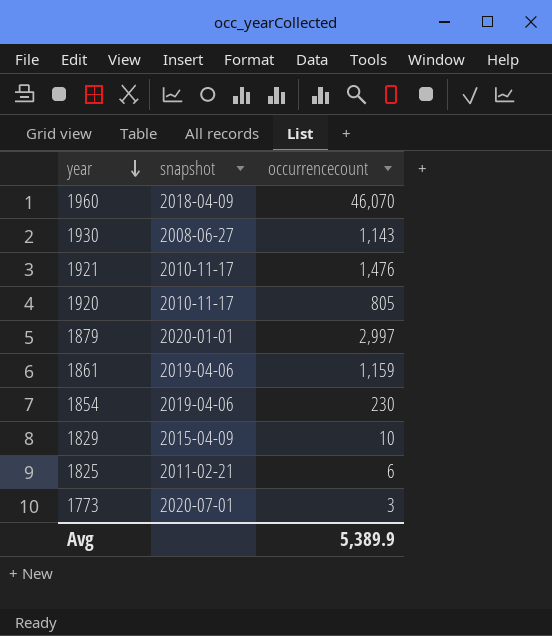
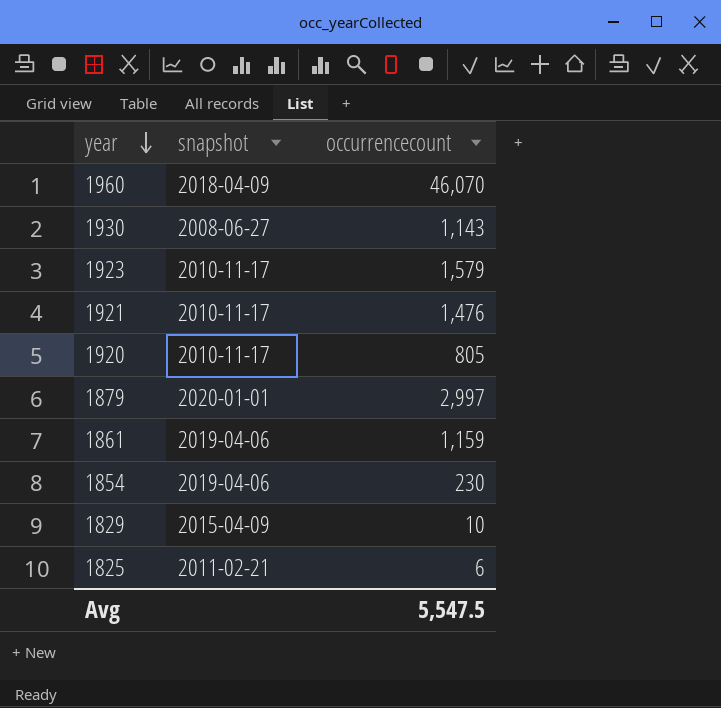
row 1773: 2020-07-01 | 3 -> none
row 1923: none -> 2010-11-17 | 1,579
Avg | occurrencecount: 5,389.9 -> 5,547.5

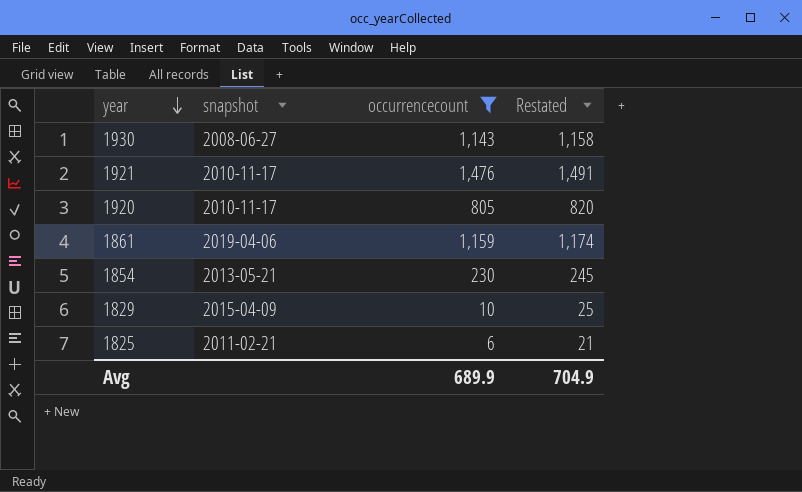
filter: none -> occurrencecount <= 1,476
column Restated | formula: none -> [occurrencecount] + 15
1854 | snapshot: 2019-04-06 -> 2013-05-21
Avg | occurrencecount: 5,547.5 -> 689.9

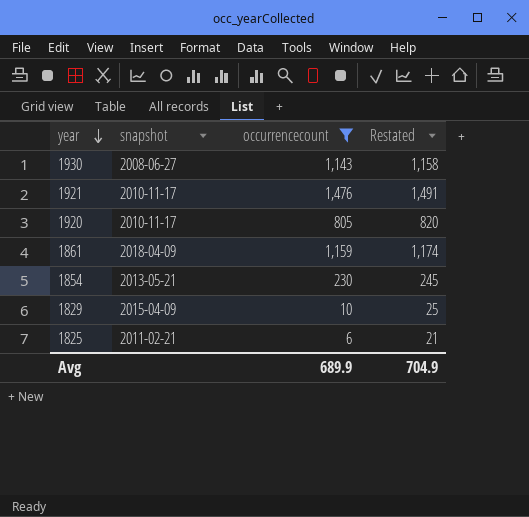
1861 | snapshot: 2019-04-06 -> 2018-04-09

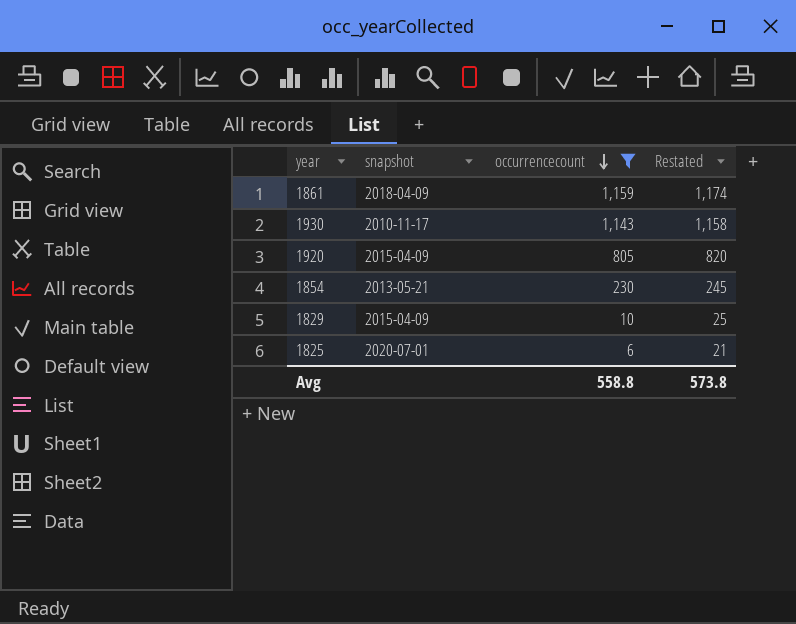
row order: year descending -> occurrencecount descending
row 1921: 2010-11-17 | 1,476 | 1,491 -> none
1930 | snapshot: 2008-06-27 -> 2010-11-17
1920 | snapshot: 2010-11-17 -> 2015-04-09
1825 | snapshot: 2011-02-21 -> 2020-07-01
Avg | occurrencecount: 689.9 -> 558.8
Avg | Restated: 704.9 -> 573.8

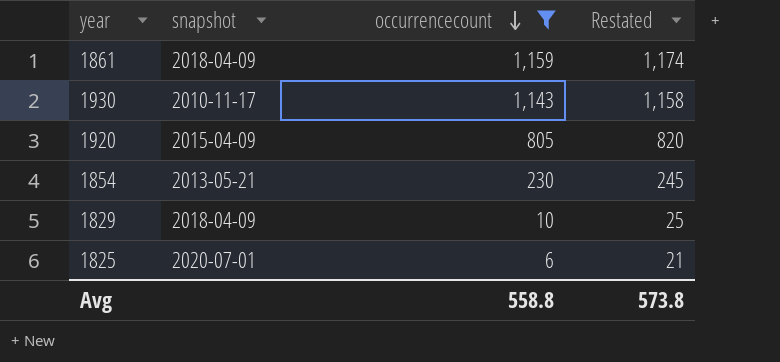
1829 | snapshot: 2015-04-09 -> 2018-04-09

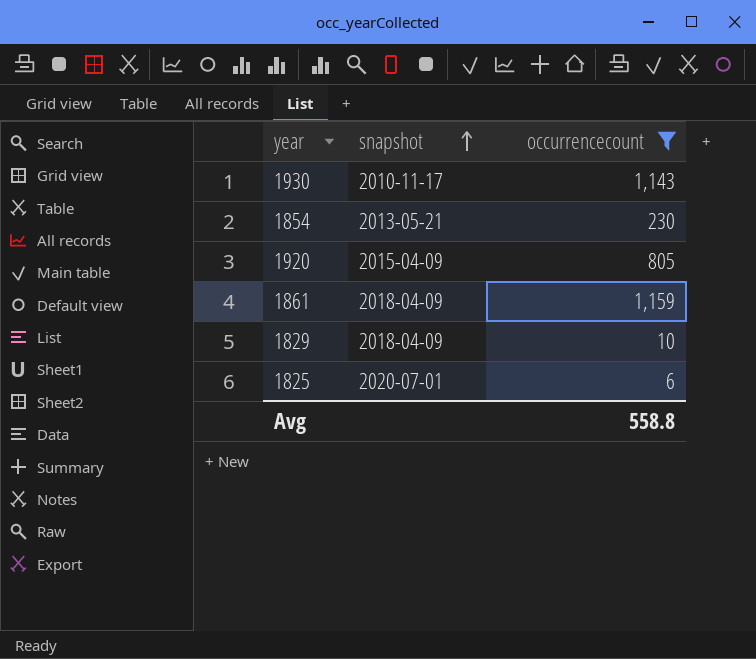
row order: occurrencecount descending -> snapshot ascending
column Restated | formula: [occurrencecount] + 15 -> none

